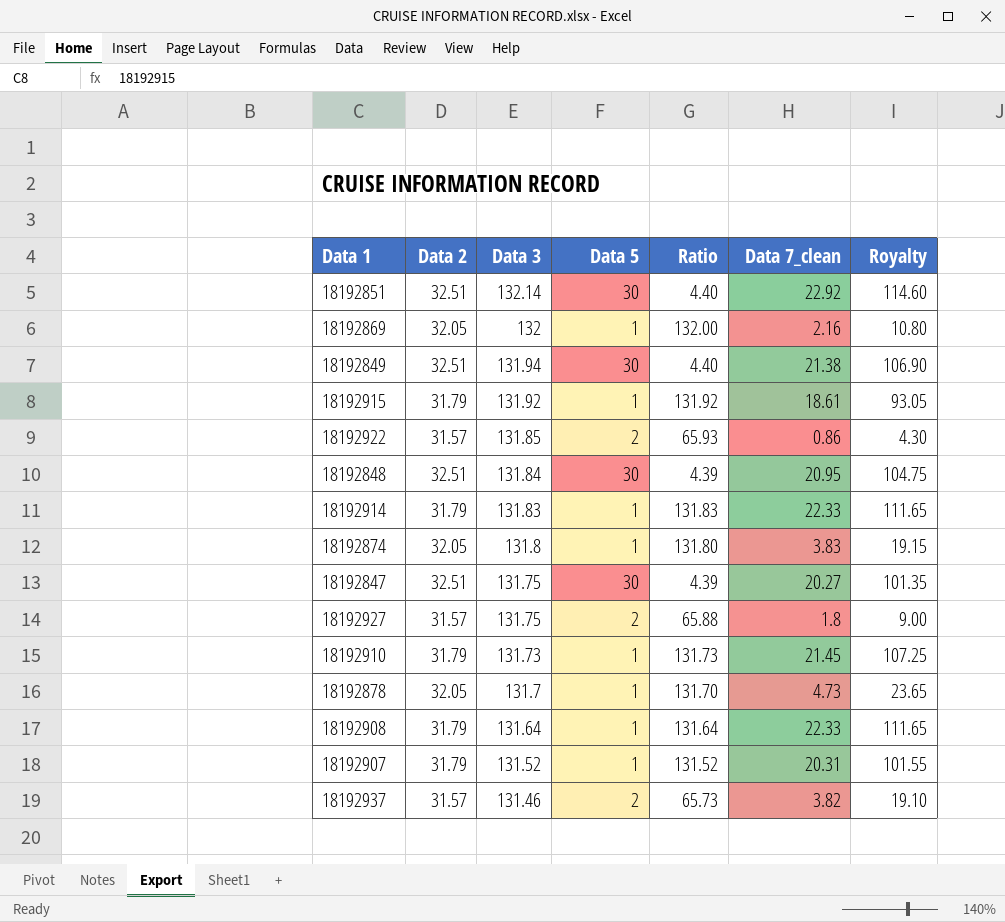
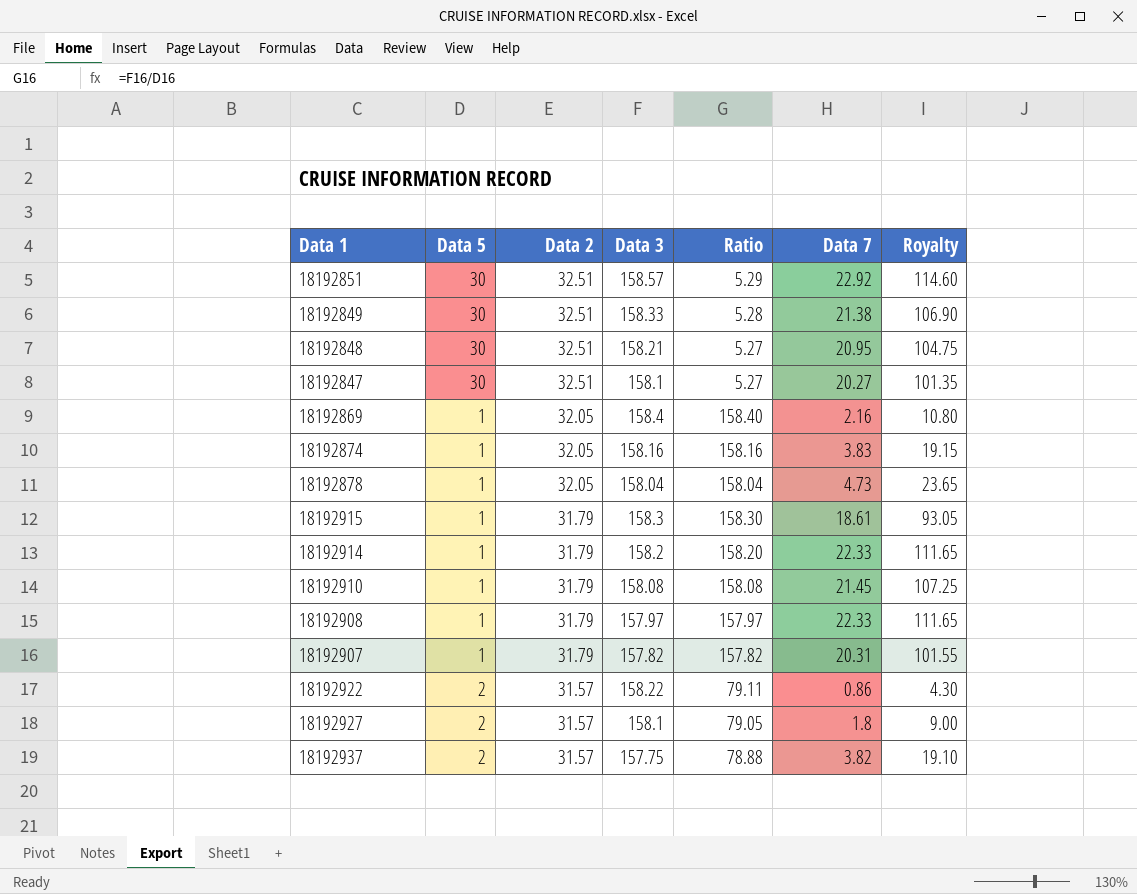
row order: Data 3 descending -> Data 2 descending
column Data 5 | position: 4 -> 2
column name: Data 7_clean -> Data 7
18192851 | Data 3: 132.14 -> 158.57
18192851 | Ratio: 4.40 -> 5.29
18192849 | Data 3: 131.94 -> 158.33
18192849 | Ratio: 4.40 -> 5.28
18192848 | Data 3: 131.84 -> 158.21
18192848 | Ratio: 4.39 -> 5.27
18192847 | Data 3: 131.75 -> 158.1
18192847 | Ratio: 4.39 -> 5.27
18192869 | Data 3: 132 -> 158.4
18192869 | Ratio: 132.00 -> 158.40
18192874 | Data 3: 131.8 -> 158.16
18192874 | Ratio: 131.80 -> 158.16
18192878 | Data 3: 131.7 -> 158.04
18192878 | Ratio: 131.70 -> 158.04
18192915 | Data 3: 131.92 -> 158.3
18192915 | Ratio: 131.92 -> 158.30
18192914 | Data 3: 131.83 -> 158.2
18192914 | Ratio: 131.83 -> 158.20
18192910 | Data 3: 131.73 -> 158.08
18192910 | Ratio: 131.73 -> 158.08
18192908 | Data 3: 131.64 -> 157.97
18192908 | Ratio: 131.64 -> 157.97
18192907 | Data 3: 131.52 -> 157.82
18192907 | Ratio: 131.52 -> 157.82
18192922 | Data 3: 131.85 -> 158.22
18192922 | Ratio: 65.93 -> 79.11
18192927 | Data 3: 131.75 -> 158.1
18192927 | Ratio: 65.88 -> 79.05
18192937 | Data 3: 131.46 -> 157.75
18192937 | Ratio: 65.73 -> 78.88

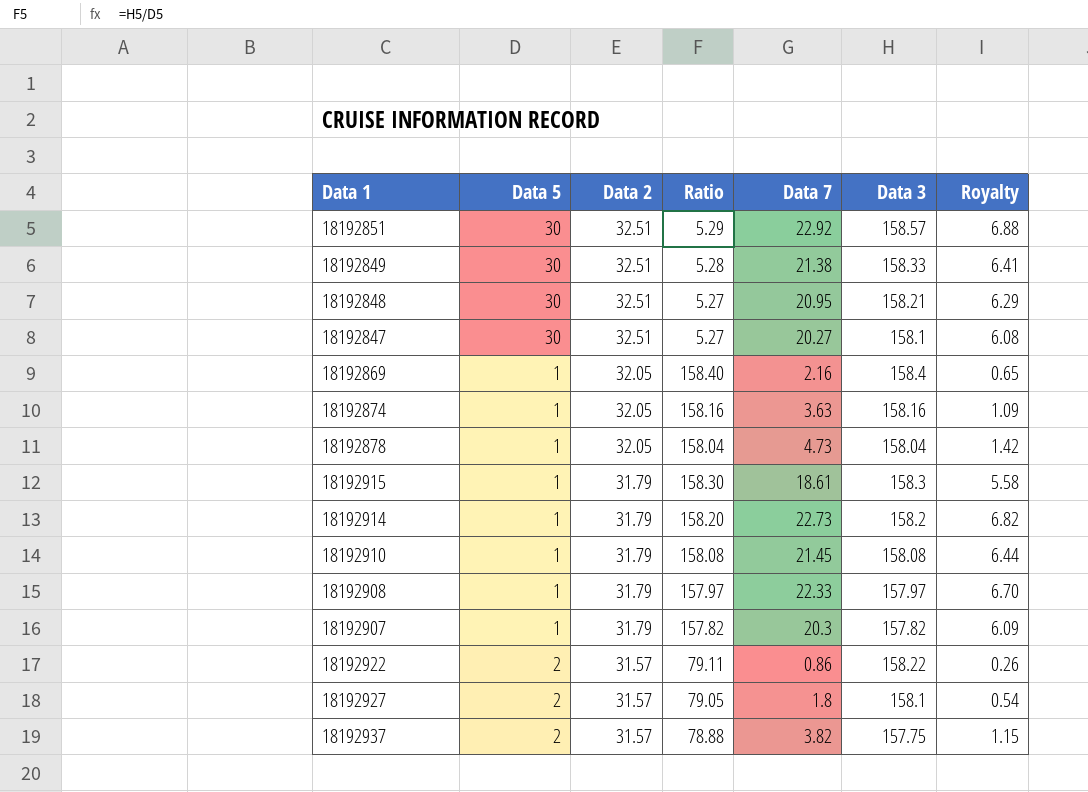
column Data 3 | position: 4 -> 6
column Royalty | formula: [Data 7] * 5 -> [Data 7] * 0.3
18192874 | Data 7: 3.83 -> 3.63
18192914 | Data 7: 22.33 -> 22.73
18192907 | Data 7: 20.31 -> 20.3

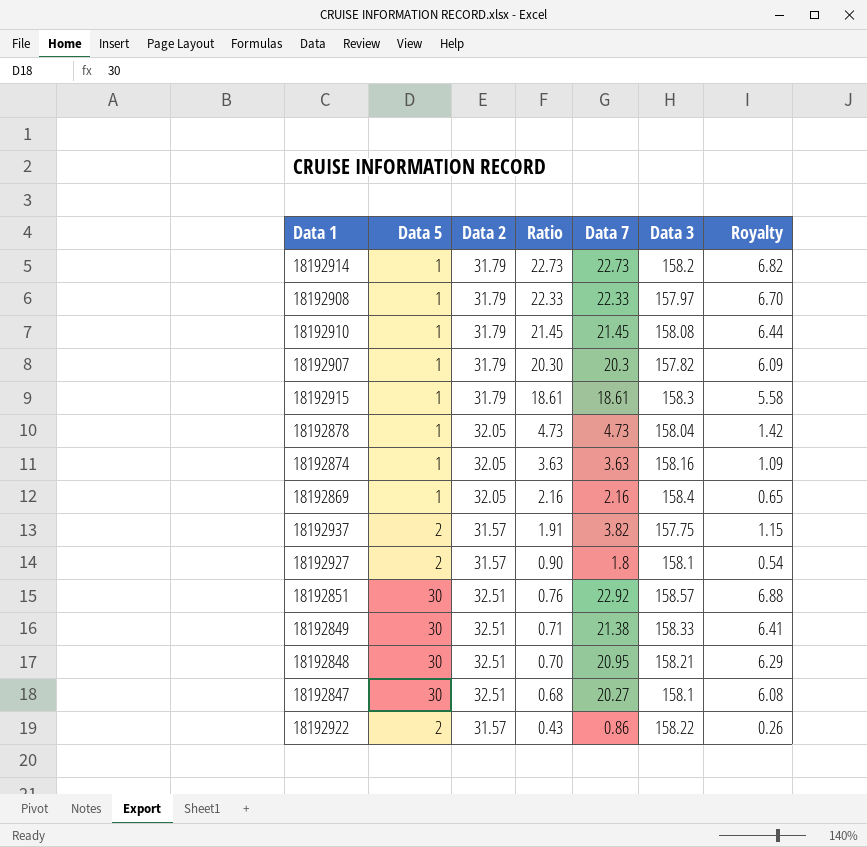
row order: Data 2 descending -> Ratio descending
column Ratio | formula: [Data 3] / [Data 5] -> [Data 7] / [Data 5]

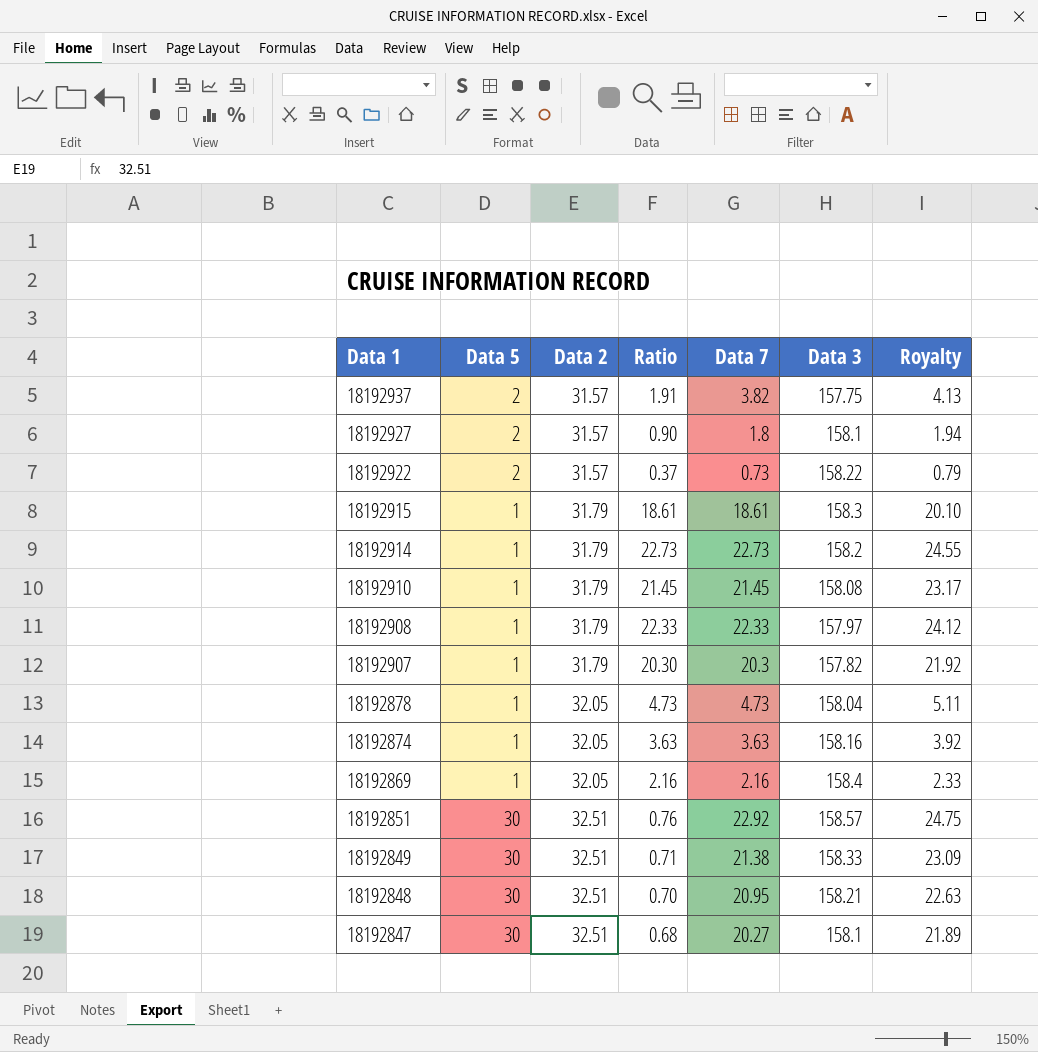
row order: Ratio descending -> Data 1 descending
column Royalty | formula: [Data 7] * 0.3 -> [Data 7] * 1.08
18192922 | Ratio: 0.43 -> 0.37
18192922 | Data 7: 0.86 -> 0.73

